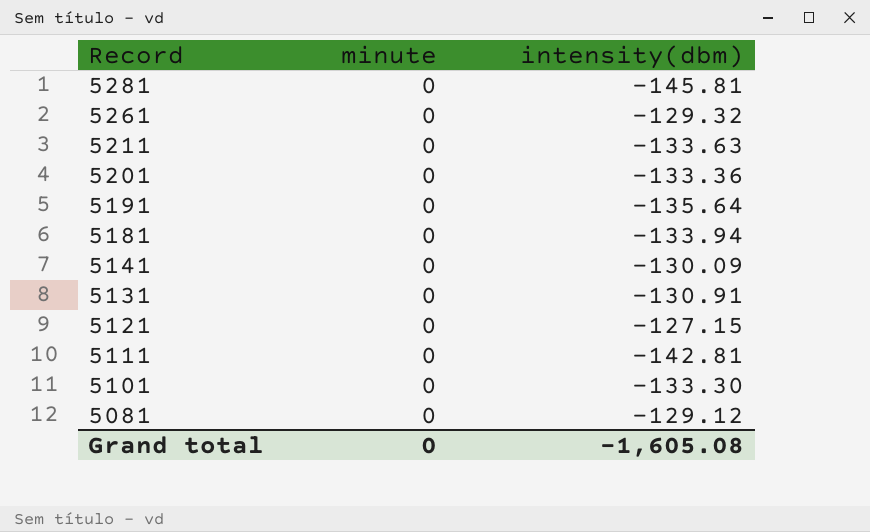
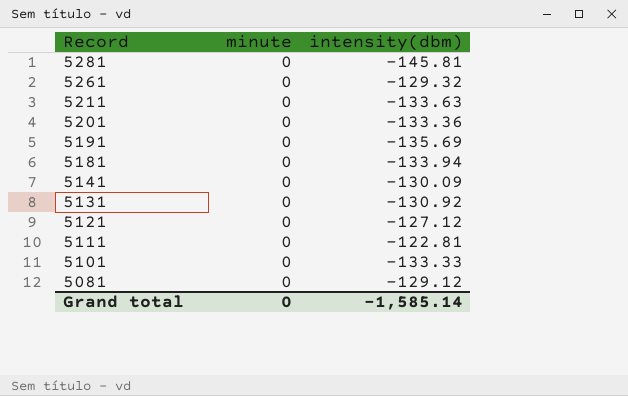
5191 | intensity(dbm): -135.64 -> -135.69
5131 | intensity(dbm): -130.91 -> -130.92
5121 | intensity(dbm): -127.15 -> -127.12
5111 | intensity(dbm): -142.81 -> -122.81
5101 | intensity(dbm): -133.30 -> -133.33
Grand total | intensity(dbm): -1,605.08 -> -1,585.14

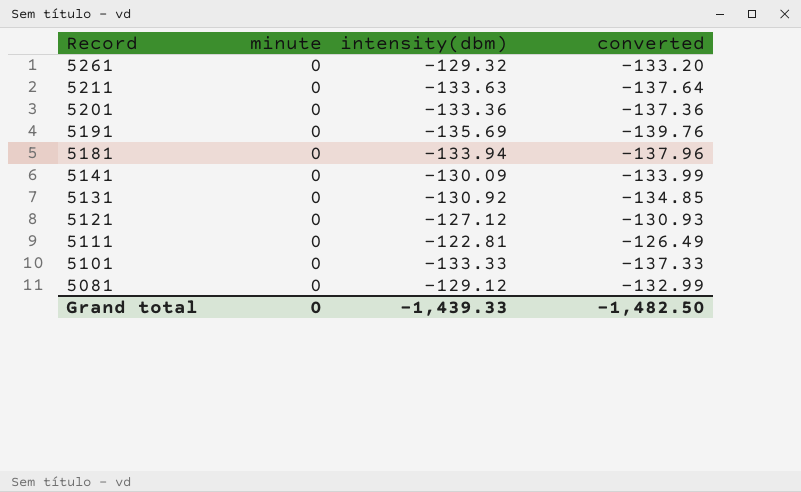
column converted | formula: none -> [intensity(dbm)] * 1.03
row 5281: 0 | -145.81 -> none
Grand total | intensity(dbm): -1,585.14 -> -1,439.33

